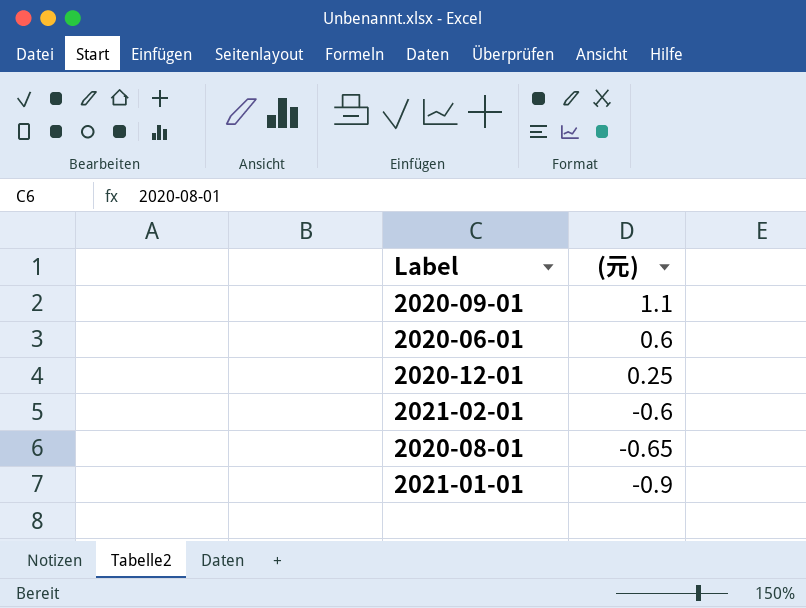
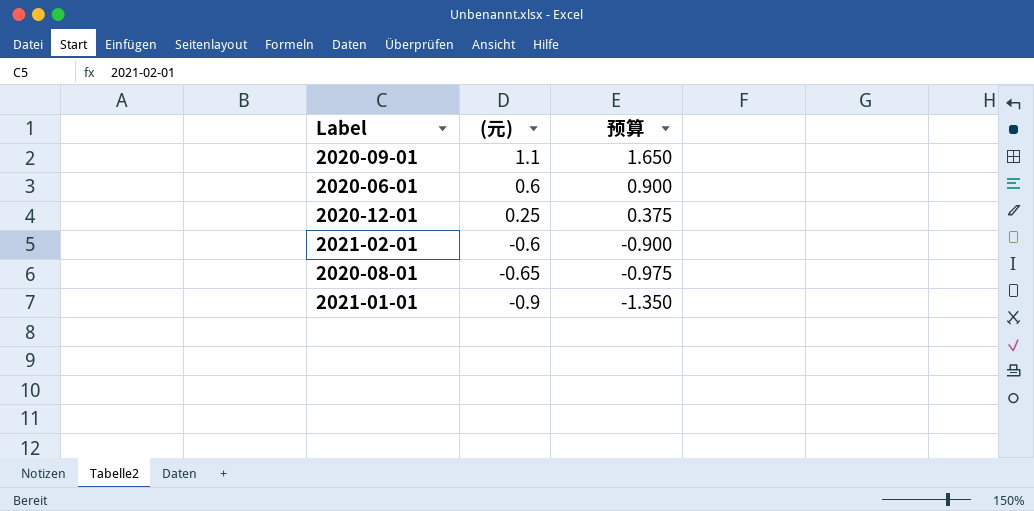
column 预算 | formula: none -> [(元)] * 1.5

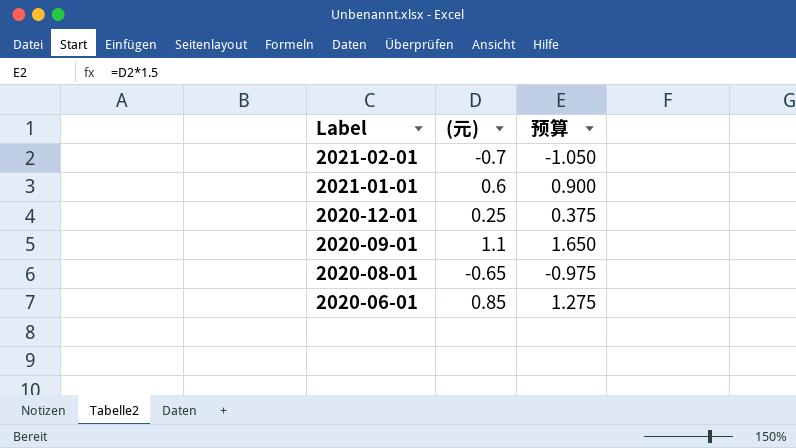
row order: (元) descending -> Label descending
2021-02-01 | (元): -0.6 -> -0.7
2021-02-01 | 预算: -0.900 -> -1.050
2021-01-01 | (元): -0.9 -> 0.6
2021-01-01 | 预算: -1.350 -> 0.900
2020-06-01 | (元): 0.6 -> 0.85
2020-06-01 | 预算: 0.900 -> 1.275

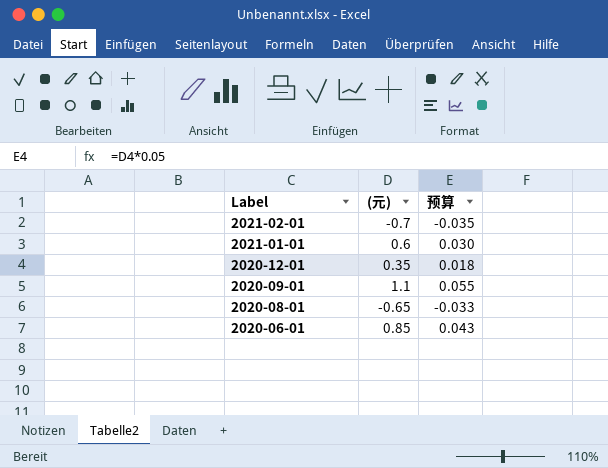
column 预算 | formula: [(元)] * 1.5 -> [(元)] * 0.05
2020-12-01 | (元): 0.25 -> 0.35

